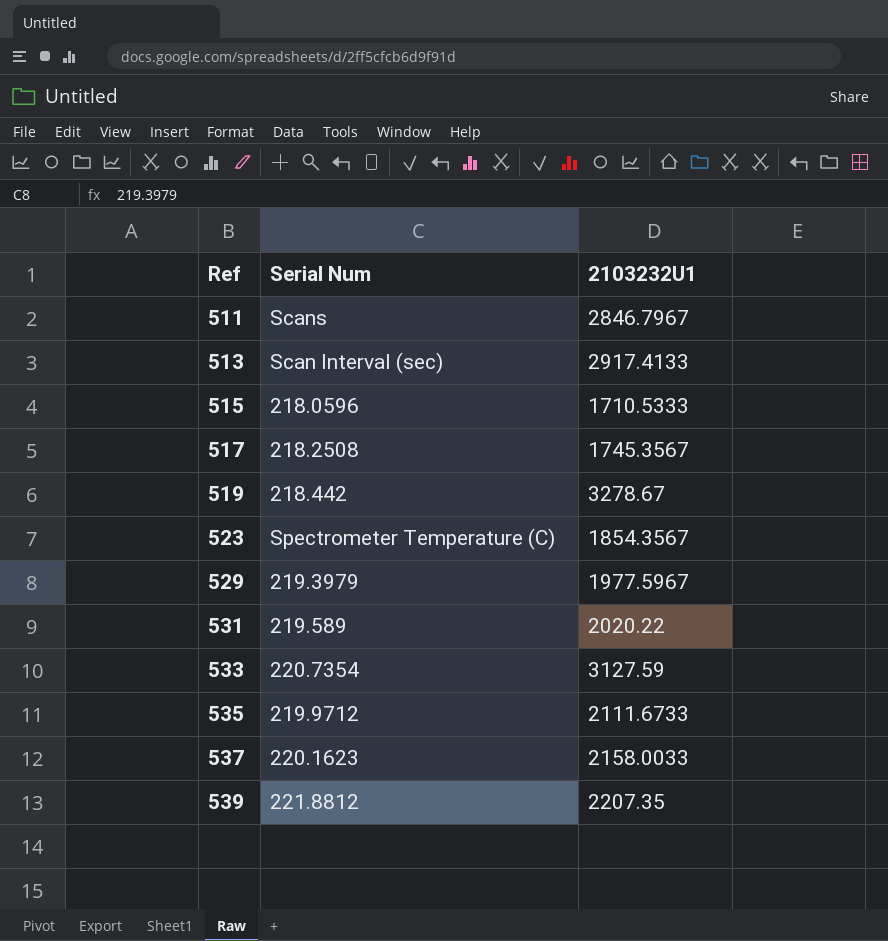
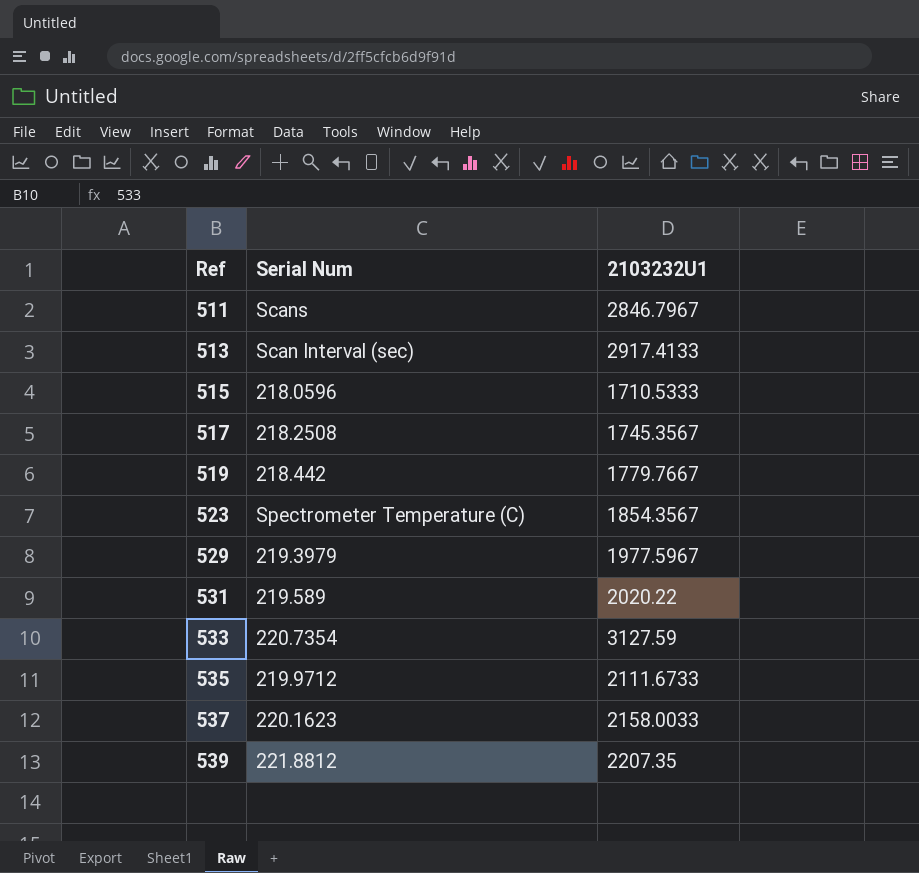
519 | 2103232U1: 3278.67 -> 1779.7667

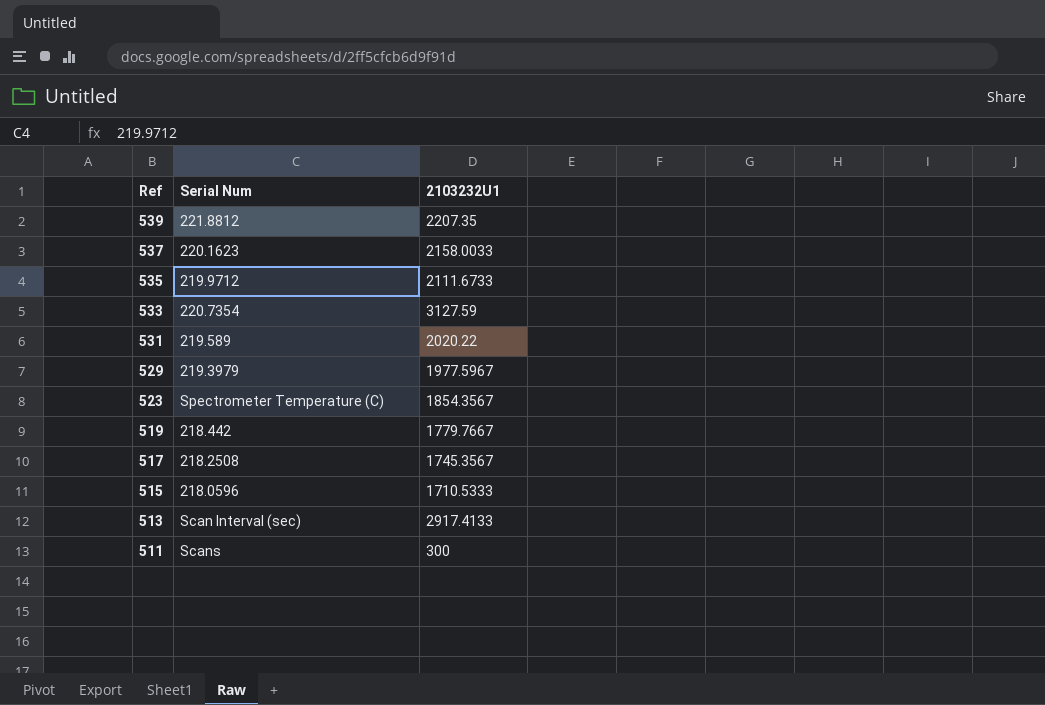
row order: Ref ascending -> Ref descending
511 | 2103232U1: 2846.7967 -> 300

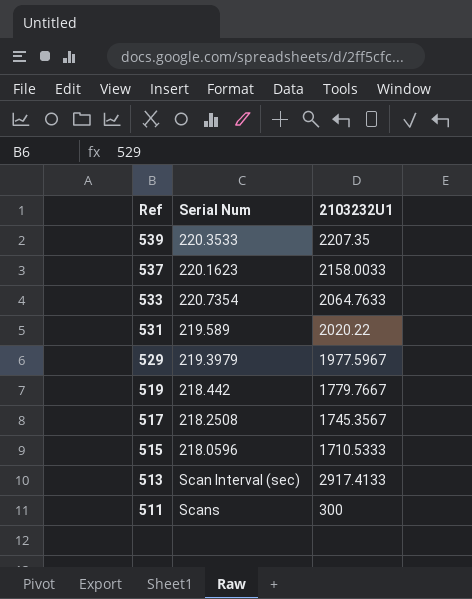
row 535: 219.9712 | 2111.6733 -> none
row 523: Spectrometer Temperature (C) | 1854.3567 -> none
539 | Serial Num: 221.8812 -> 220.3533
533 | 2103232U1: 3127.59 -> 2064.7633

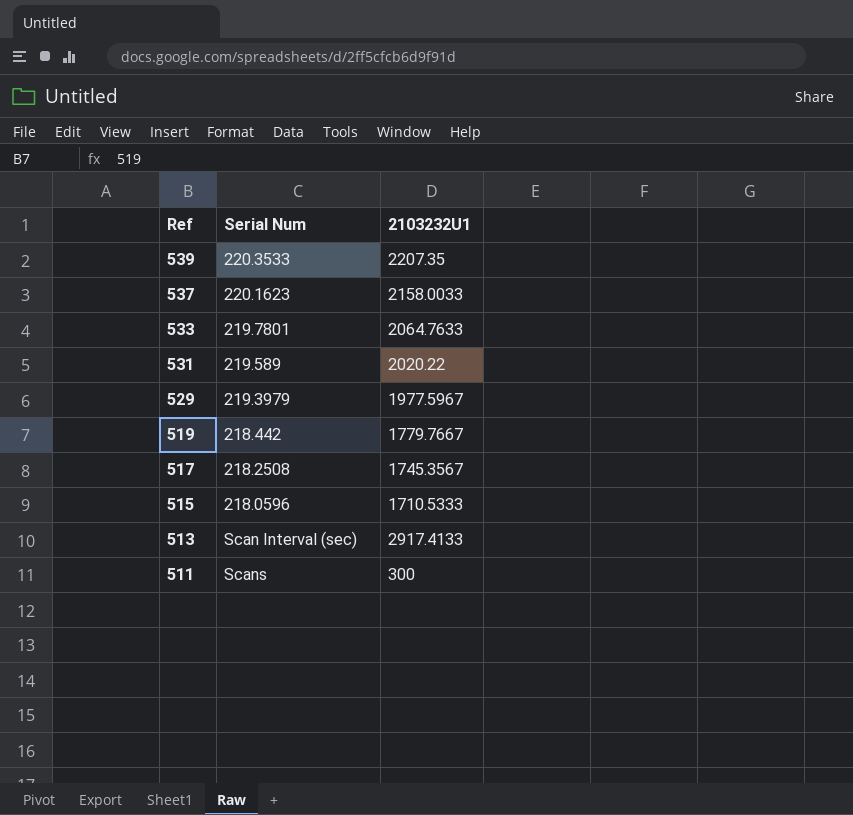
533 | Serial Num: 220.7354 -> 219.7801

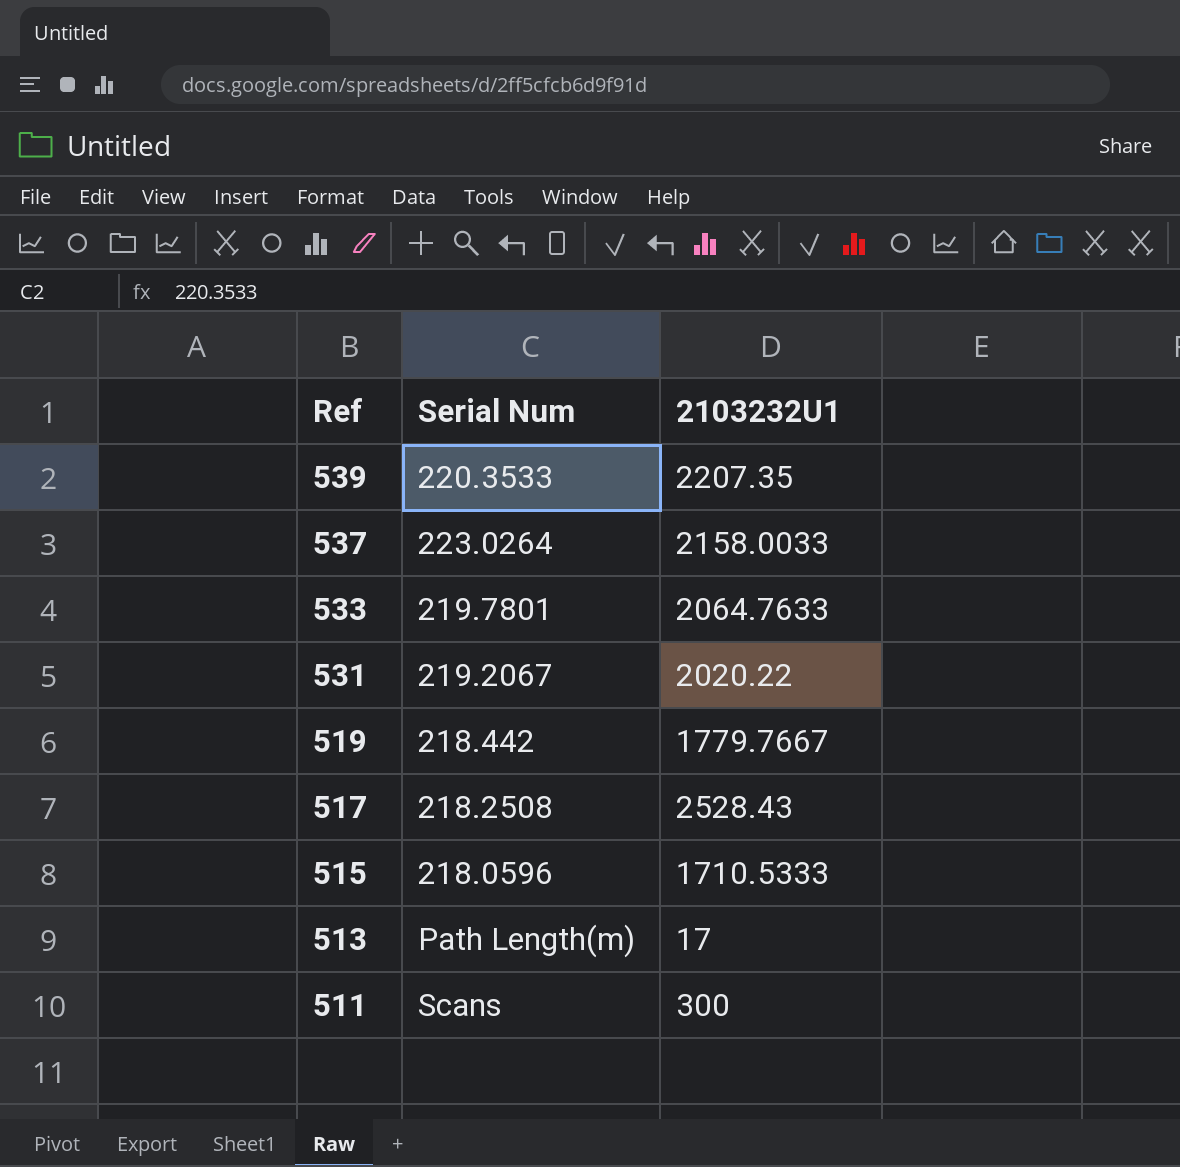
row 529: 219.3979 | 1977.5967 -> none
537 | Serial Num: 220.1623 -> 223.0264
531 | Serial Num: 219.589 -> 219.2067
517 | 2103232U1: 1745.3567 -> 2528.43
513 | Serial Num: Scan Interval (sec) -> Path Length(m)
513 | 2103232U1: 2917.4133 -> 17

